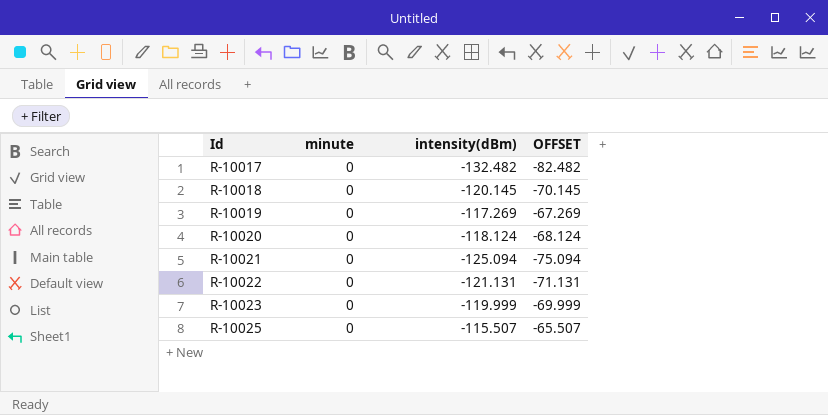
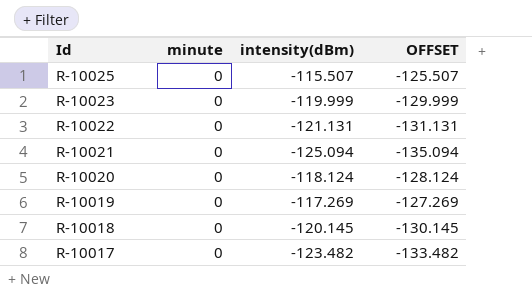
row order: Id ascending -> Id descending
column OFFSET | formula: [intensity(dBm)] + 50 -> [intensity(dBm)] - 10
R-10017 | intensity(dBm): -132.482 -> -123.482

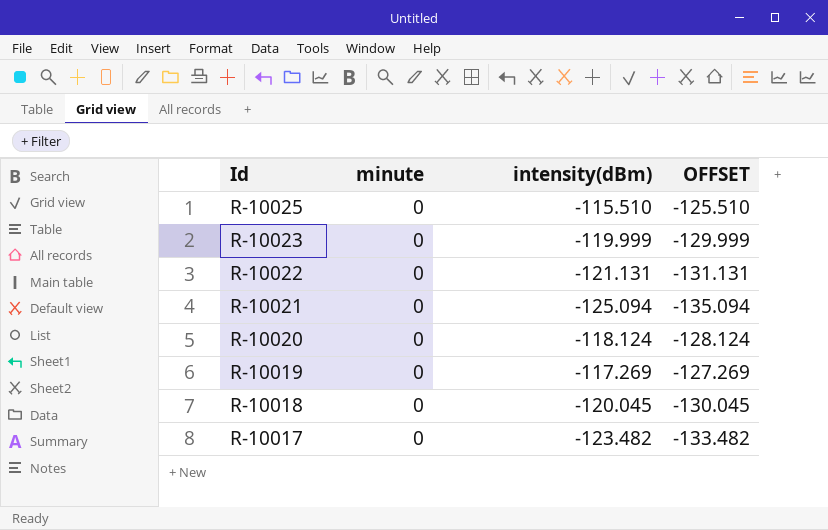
R-10025 | intensity(dBm): -115.507 -> -115.510
R-10025 | OFFSET: -125.507 -> -125.510
R-10018 | intensity(dBm): -120.145 -> -120.045
R-10018 | OFFSET: -130.145 -> -130.045

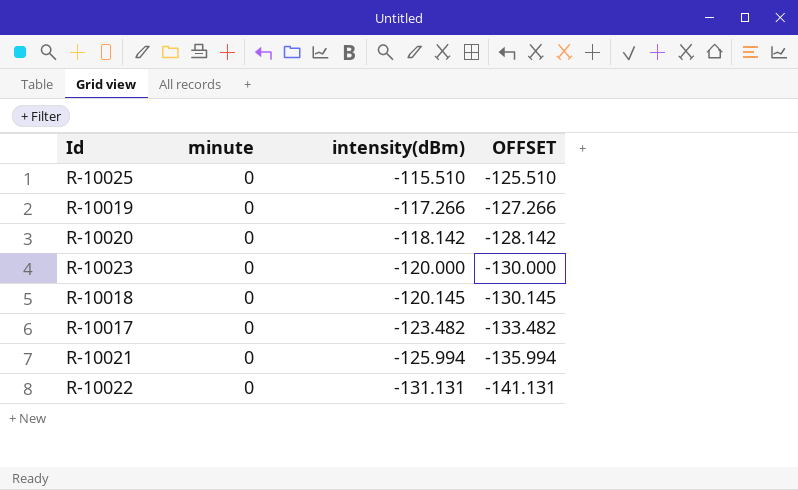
row order: Id descending -> intensity(dBm) descending
R-10019 | intensity(dBm): -117.269 -> -117.266
R-10019 | OFFSET: -127.269 -> -127.266
R-10020 | intensity(dBm): -118.124 -> -118.142
R-10020 | OFFSET: -128.124 -> -128.142
R-10023 | intensity(dBm): -119.999 -> -120.000
R-10023 | OFFSET: -129.999 -> -130.000
R-10018 | intensity(dBm): -120.045 -> -120.145
R-10018 | OFFSET: -130.045 -> -130.145
R-10021 | intensity(dBm): -125.094 -> -125.994
R-10021 | OFFSET: -135.094 -> -135.994
R-10022 | intensity(dBm): -121.131 -> -131.131
R-10022 | OFFSET: -131.131 -> -141.131

